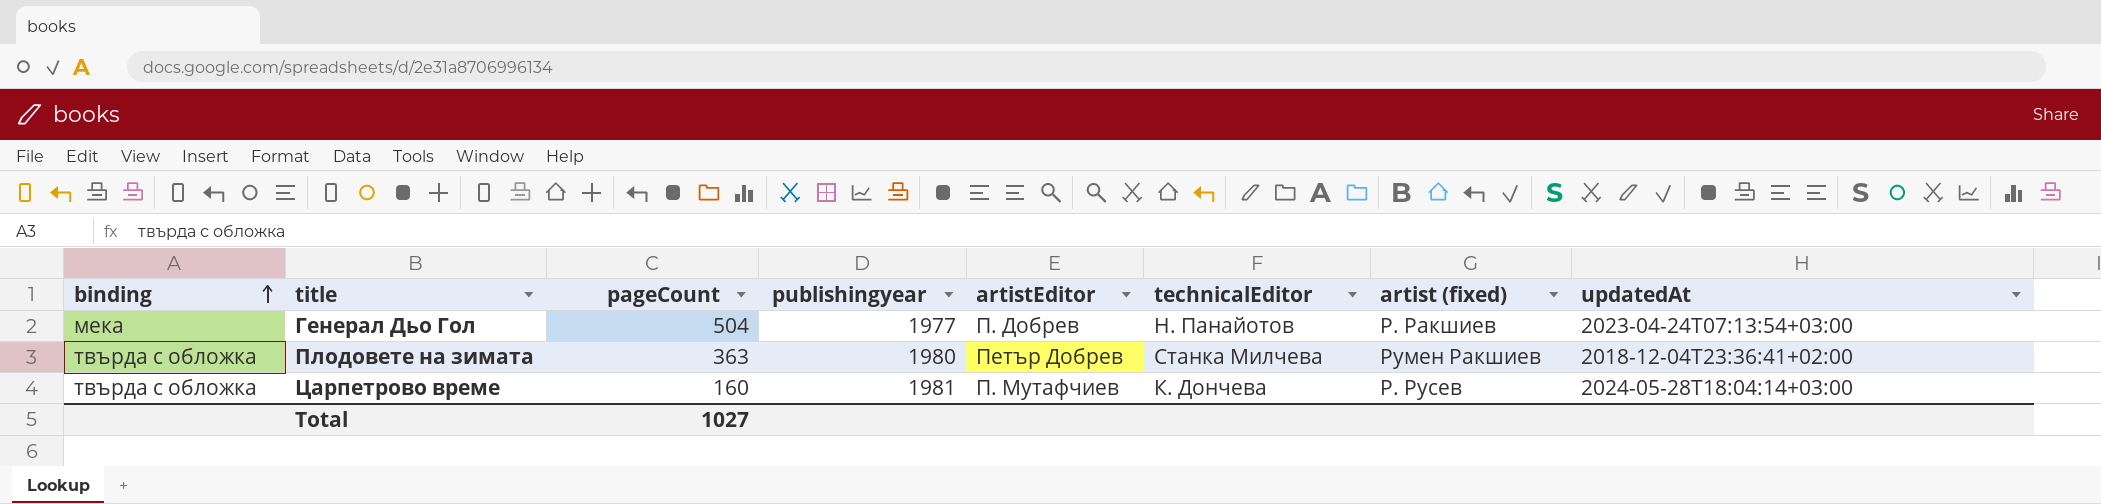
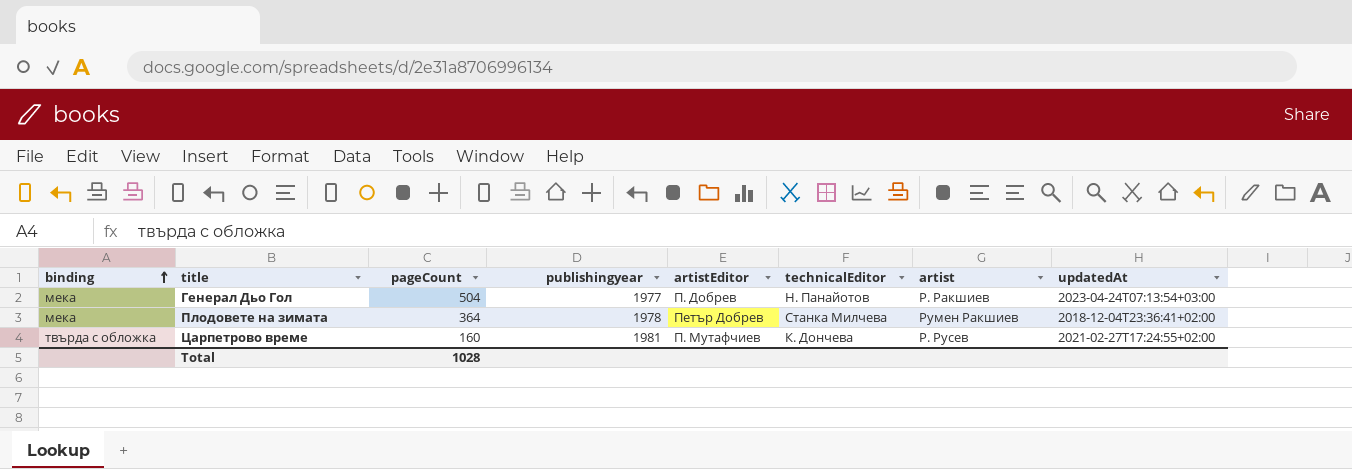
column name: artist (fixed) -> artist
Плодовете на зимата | binding: твърда с обложка -> мека
Плодовете на зимата | pageCount: 363 -> 364
Плодовете на зимата | publishingyear: 1980 -> 1978
Царпетрово време | updatedAt: 2024-05-28T18:04:14+03:00 -> 2021-02-27T17:24:55+02:00
Total | pageCount: 1027 -> 1028

